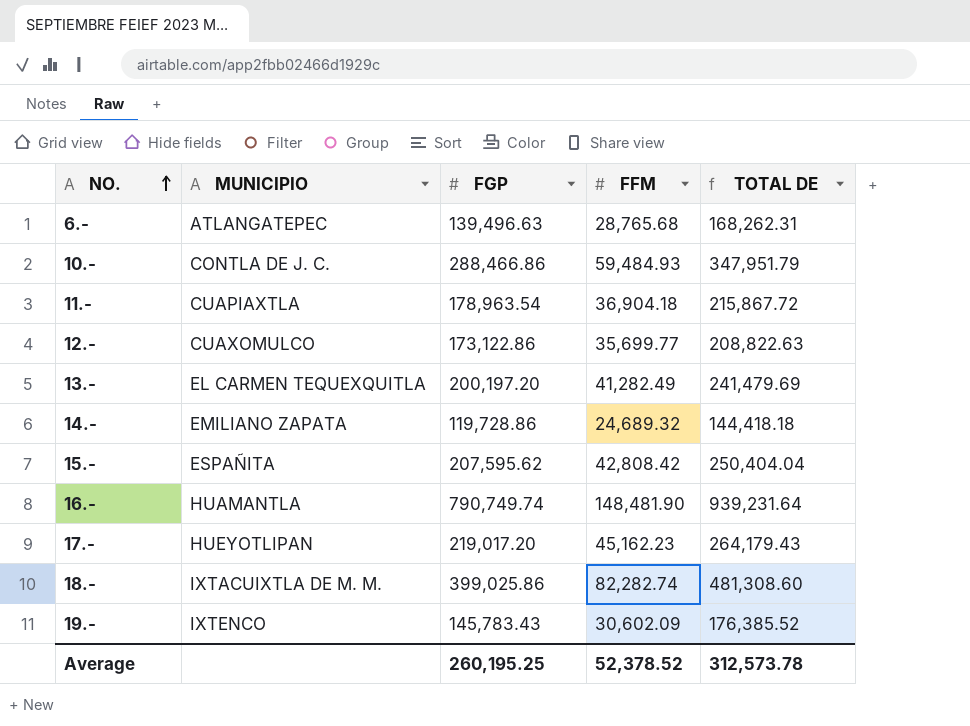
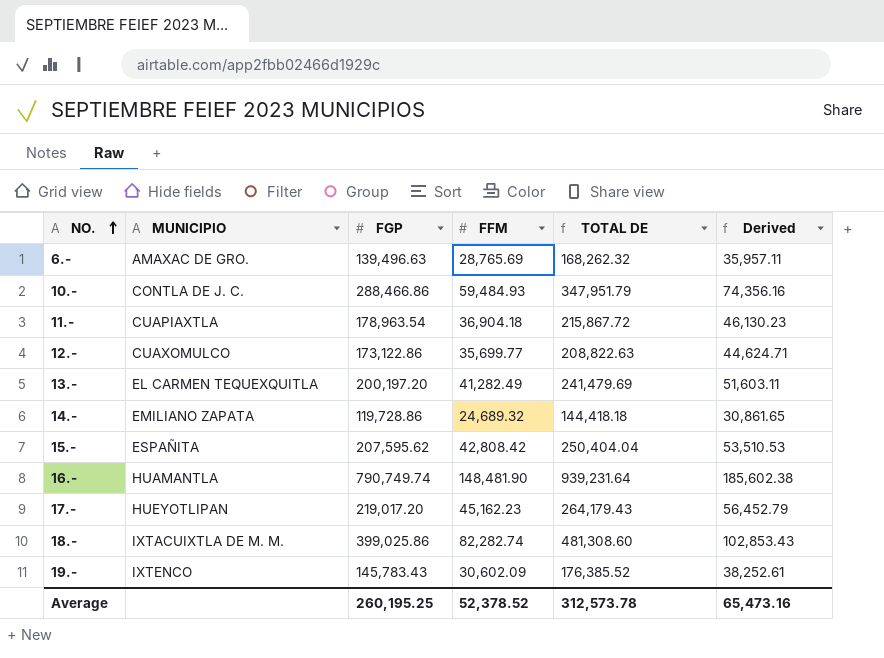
column Derived | formula: none -> [FFM] * 1.25
6.- | MUNICIPIO: ATLANGATEPEC -> AMAXAC DE GRO.
6.- | FFM: 28,765.68 -> 28,765.69
6.- | TOTAL DE: 168,262.31 -> 168,262.32

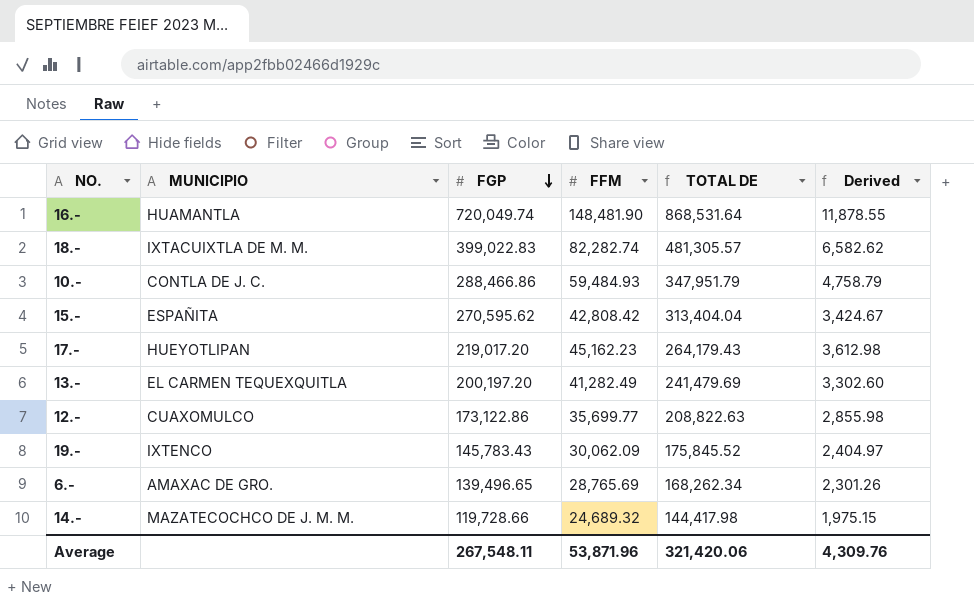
row order: NO. ascending -> FGP descending
column Derived | formula: [FFM] * 1.25 -> [FFM] * 0.08
row 11.-: CUAPIAXTLA | 178,963.54 | 36,904.18 | 215,867.72 | 46,130.23 -> none
16.- | FGP: 790,749.74 -> 720,049.74
16.- | TOTAL DE: 939,231.64 -> 868,531.64
18.- | FGP: 399,025.86 -> 399,022.83
18.- | TOTAL DE: 481,308.60 -> 481,305.57
15.- | FGP: 207,595.62 -> 270,595.62
15.- | TOTAL DE: 250,404.04 -> 313,404.04
19.- | FFM: 30,602.09 -> 30,062.09
19.- | TOTAL DE: 176,385.52 -> 175,845.52
6.- | FGP: 139,496.63 -> 139,496.65
6.- | TOTAL DE: 168,262.32 -> 168,262.34
14.- | MUNICIPIO: EMILIANO ZAPATA -> MAZATECOCHCO DE J. M. M.
14.- | FGP: 119,728.86 -> 119,728.66
14.- | TOTAL DE: 144,418.18 -> 144,417.98
Average | FGP: 260,195.25 -> 267,548.11
Average | FFM: 52,378.52 -> 53,871.96
Average | TOTAL DE: 312,573.78 -> 321,420.06
Average | Derived: 65,473.16 -> 4,309.76

